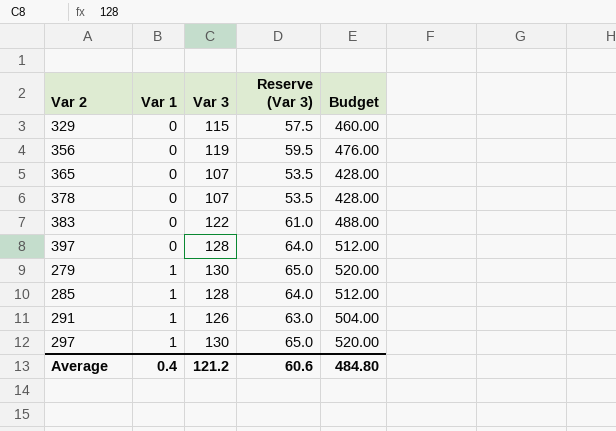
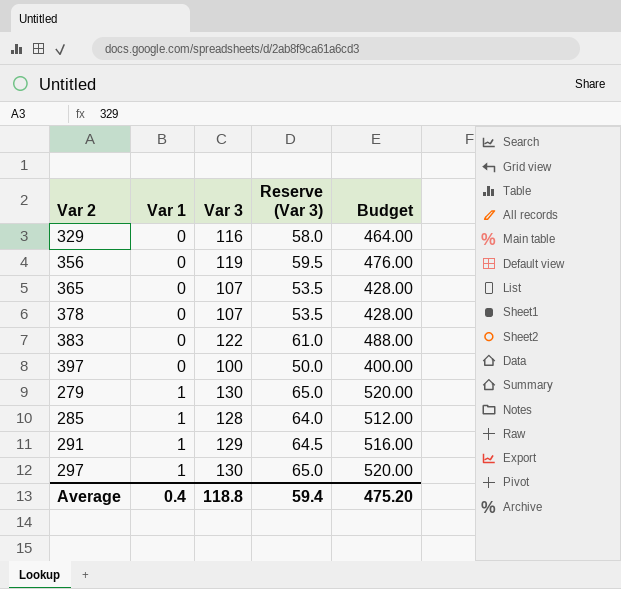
329 | Var 3: 115 -> 116
329 | Reserve (Var 3): 57.5 -> 58.0
329 | Budget: 460.00 -> 464.00
397 | Var 3: 128 -> 100
397 | Reserve (Var 3): 64.0 -> 50.0
397 | Budget: 512.00 -> 400.00
291 | Var 3: 126 -> 129
291 | Reserve (Var 3): 63.0 -> 64.5
291 | Budget: 504.00 -> 516.00
Average | Var 3: 121.2 -> 118.8
Average | Reserve (Var 3): 60.6 -> 59.4
Average | Budget: 484.80 -> 475.20

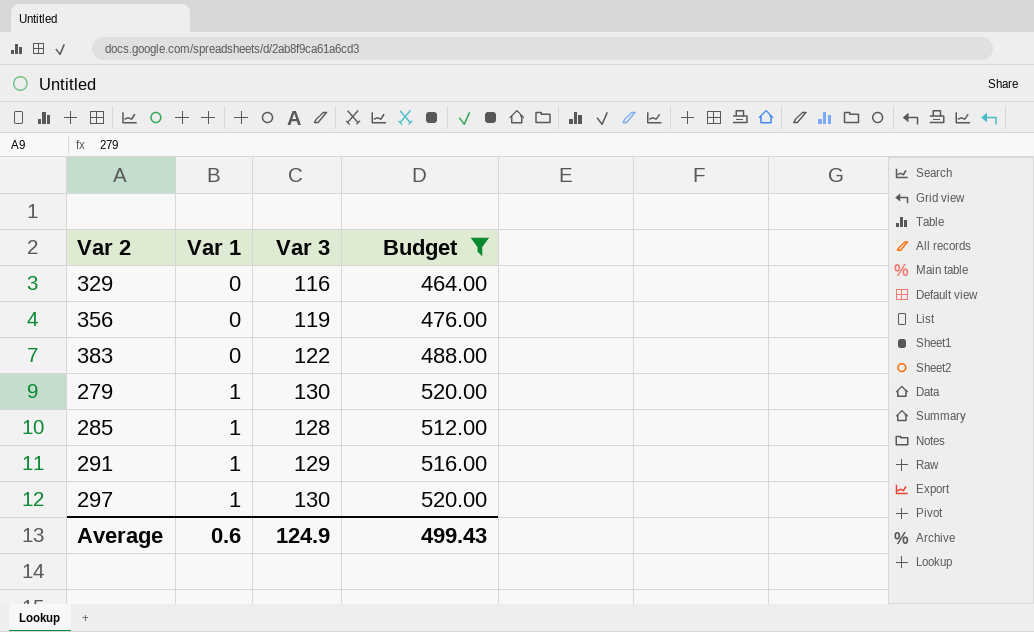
filter: none -> Budget >= 464.00
column Reserve (Var 3) | formula: [Var 3] * 0.5 -> none
Average | Var 1: 0.4 -> 0.6
Average | Var 3: 118.8 -> 124.9
Average | Budget: 475.20 -> 499.43

